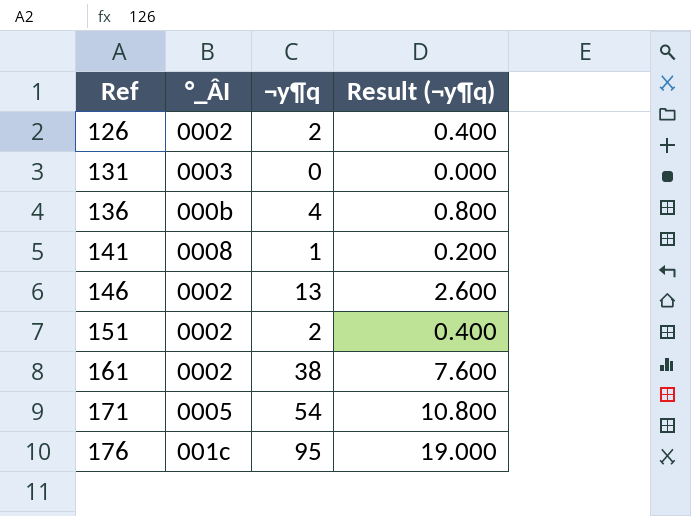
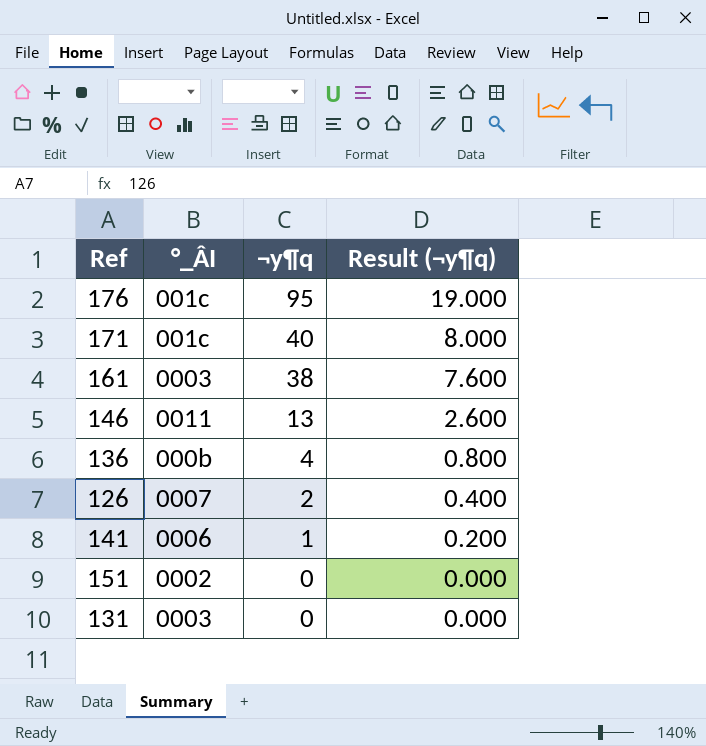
row order: Ref ascending -> ¬y¶q descending
171 | °_ÂI: 0005 -> 001c
171 | ¬y¶q: 54 -> 40
171 | Result (¬y¶q): 10.800 -> 8.000
161 | °_ÂI: 0002 -> 0003
146 | °_ÂI: 0002 -> 0011
126 | °_ÂI: 0002 -> 0007
141 | °_ÂI: 0008 -> 0006
151 | ¬y¶q: 2 -> 0
151 | Result (¬y¶q): 0.400 -> 0.000

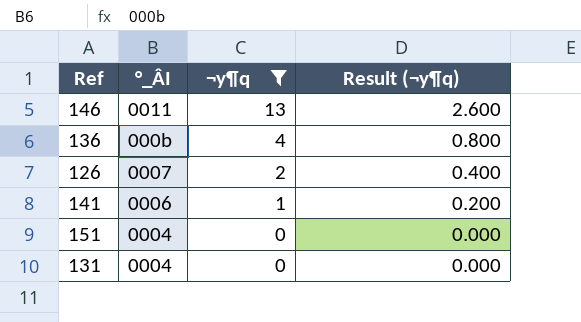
filter: none -> ¬y¶q <= 13
151 | °_ÂI: 0002 -> 0004
131 | °_ÂI: 0003 -> 0004

